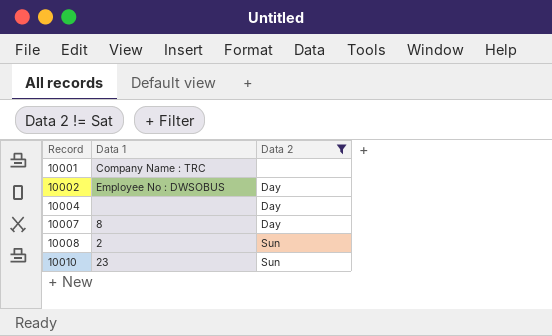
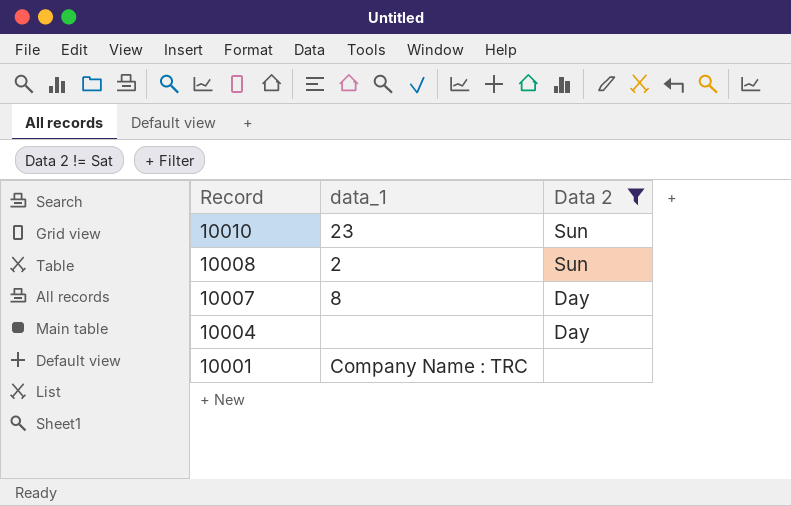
row order: Record ascending -> Record descending
column name: Data 1 -> data_1
row 10002: Employee No : DWSOBUS | Day -> none

